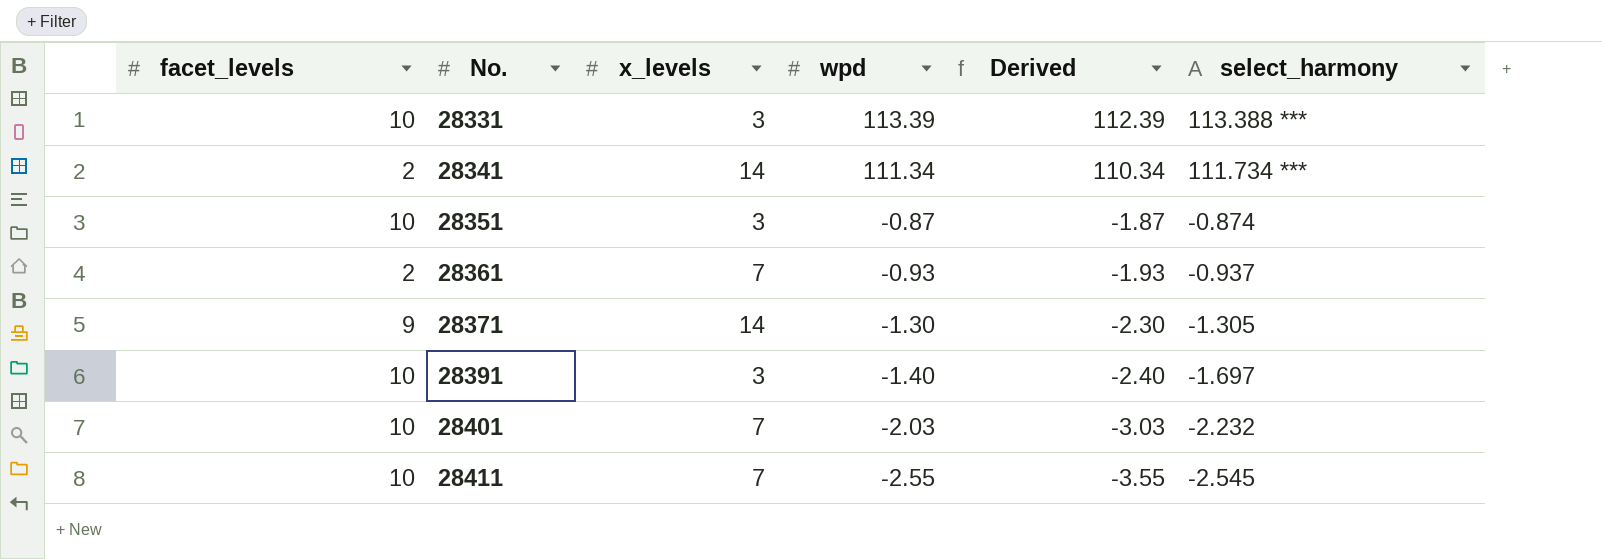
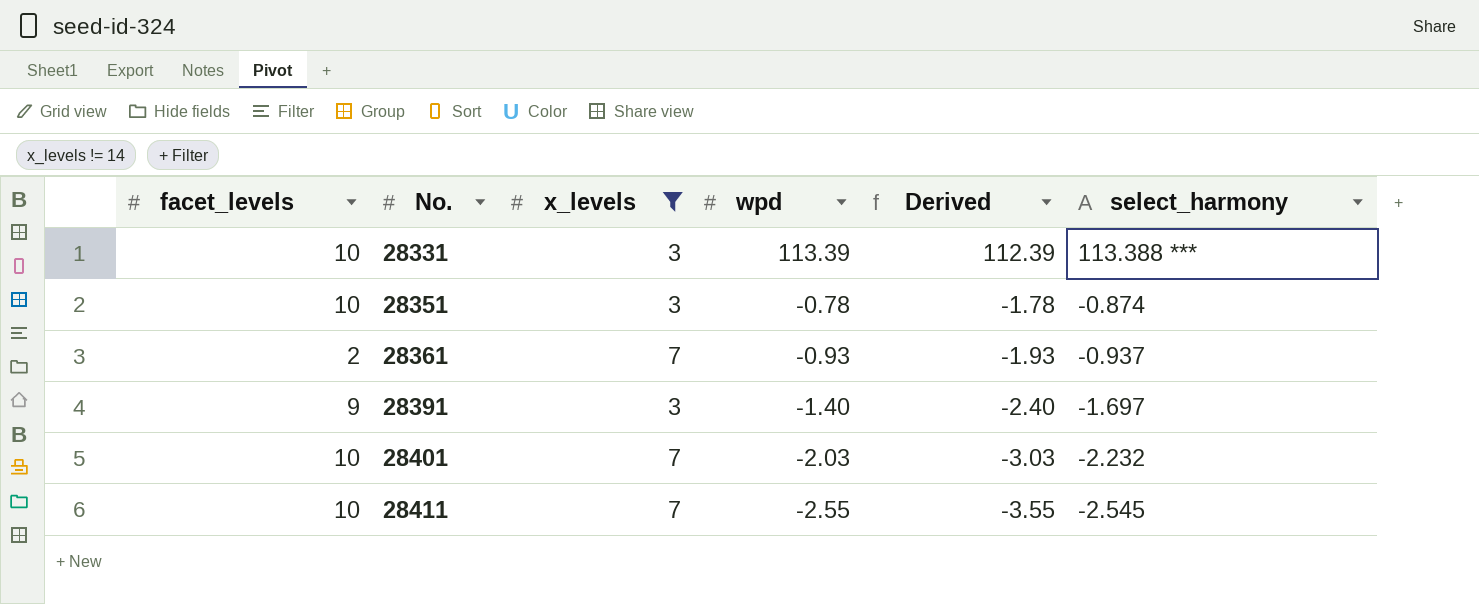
filter: none -> x_levels != 14
28351 | wpd: -0.87 -> -0.78
28351 | Derived: -1.87 -> -1.78
28391 | facet_levels: 10 -> 9

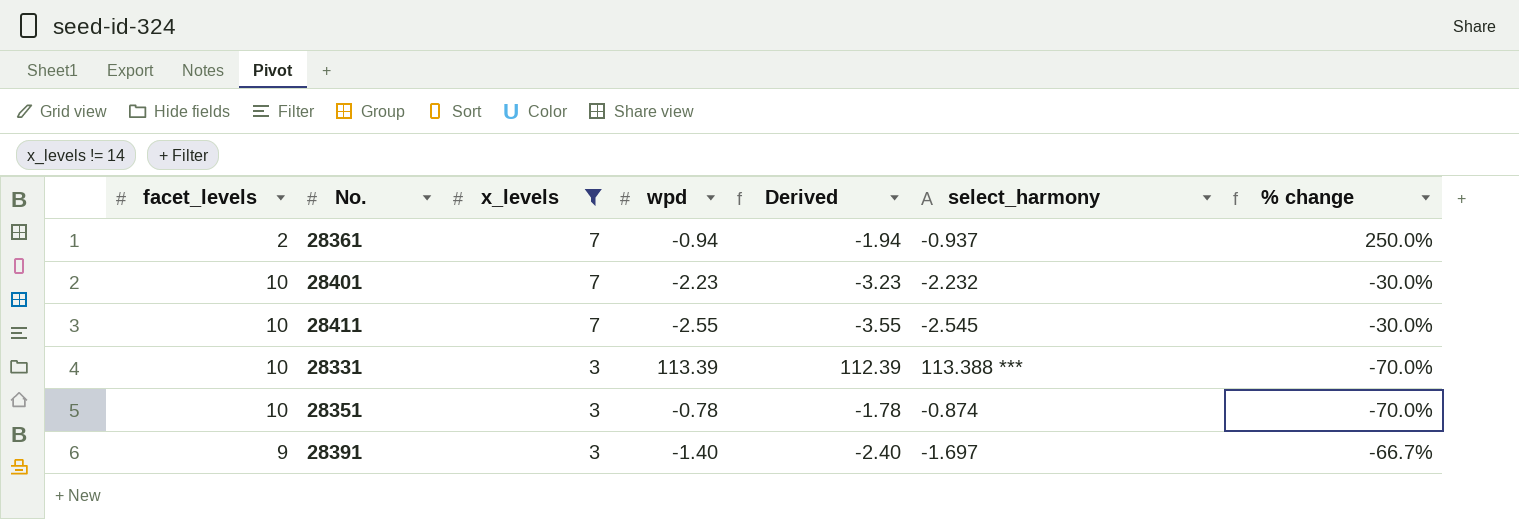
row order: No. ascending -> x_levels descending
column % change | formula: none -> ([x_levels] - [facet_levels]) / [facet_levels]
28361 | wpd: -0.93 -> -0.94
28361 | Derived: -1.93 -> -1.94
28401 | wpd: -2.03 -> -2.23
28401 | Derived: -3.03 -> -3.23

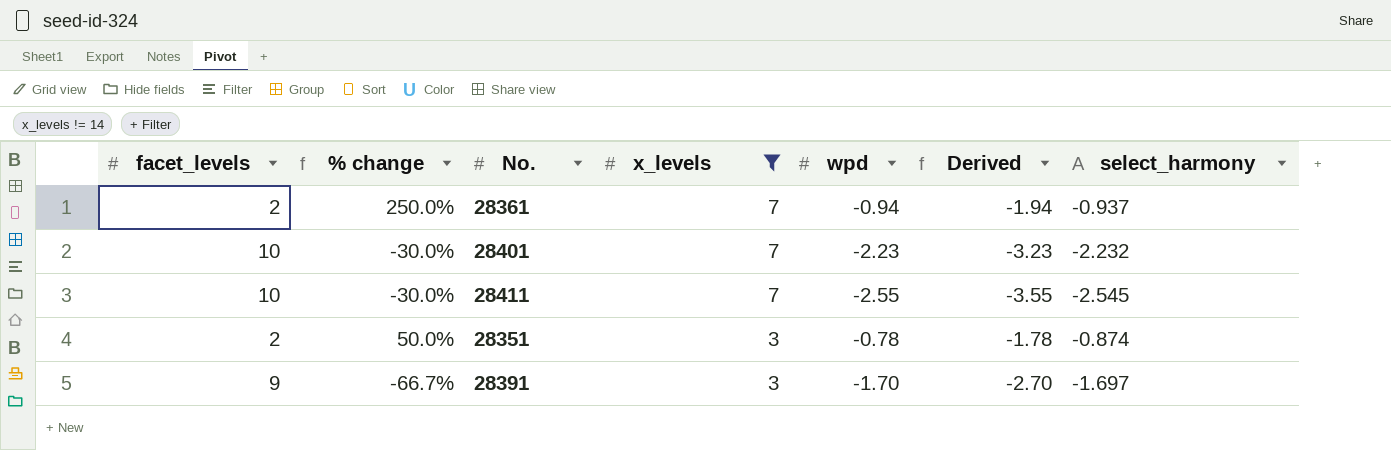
column % change | position: 7 -> 2
row 28331: 10 | 3 | 113.39 | 112.39 | 113.388 *** | -70.0% -> none
28351 | facet_levels: 10 -> 2
28351 | % change: -70.0% -> 50.0%
28391 | wpd: -1.40 -> -1.70
28391 | Derived: -2.40 -> -2.70

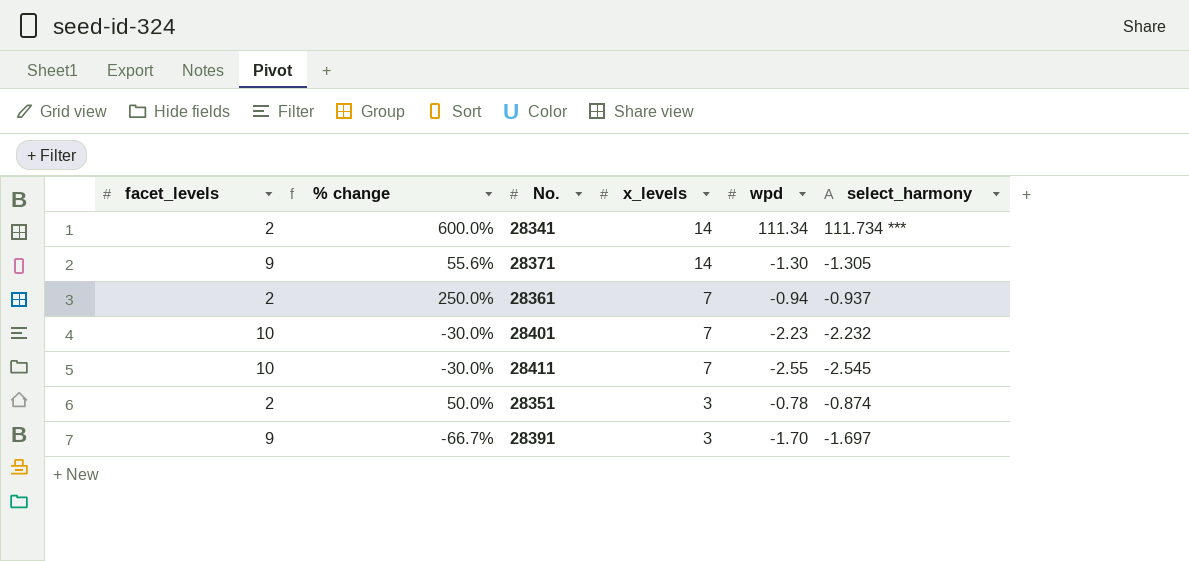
filter: x_levels != 14 -> none
column Derived | formula: [wpd] - 1 -> none

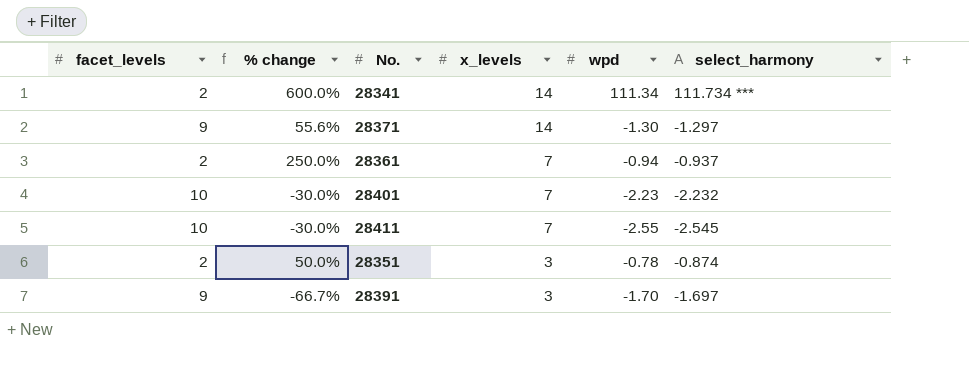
28371 | select_harmony: -1.305 -> -1.297

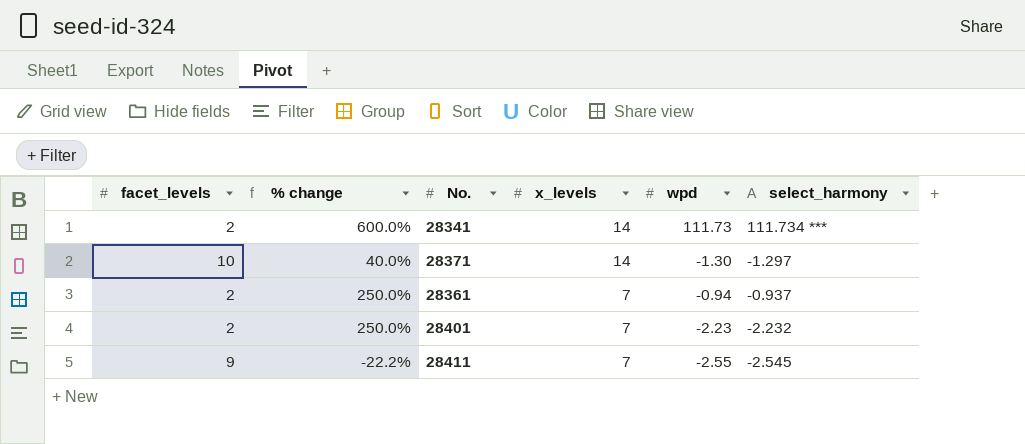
row 28351: 2 | 50.0% | 3 | -0.78 | -0.874 -> none
row 28391: 9 | -66.7% | 3 | -1.70 | -1.697 -> none
28341 | wpd: 111.34 -> 111.73
28371 | facet_levels: 9 -> 10
28371 | % change: 55.6% -> 40.0%
28401 | facet_levels: 10 -> 2
28401 | % change: -30.0% -> 250.0%
28411 | facet_levels: 10 -> 9
28411 | % change: -30.0% -> -22.2%

